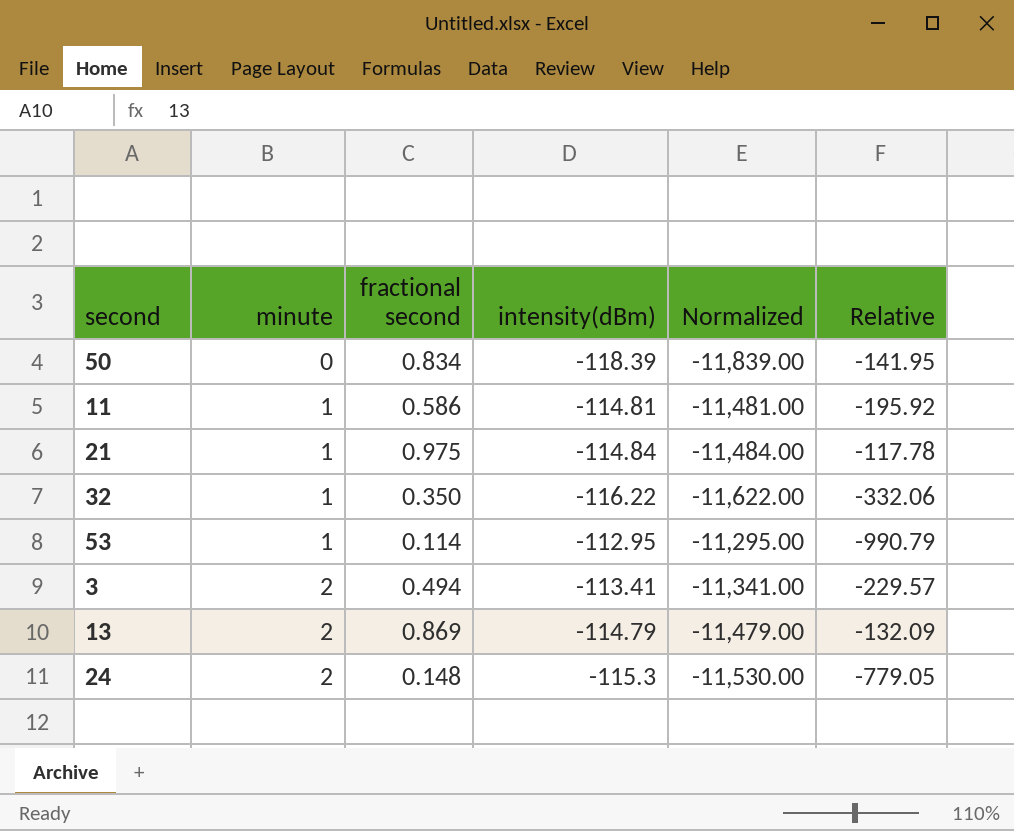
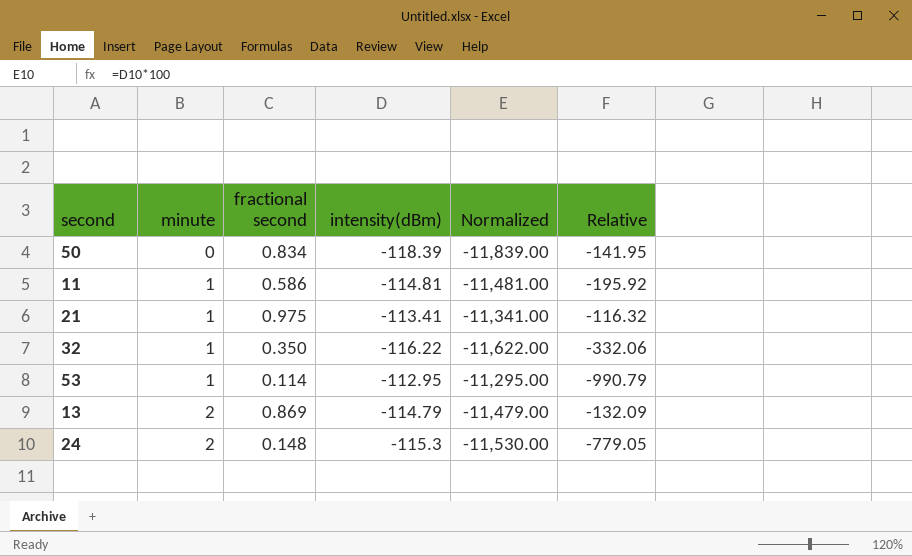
row 3: 2 | 0.494 | -113.41 | -11,341.00 | -229.57 -> none
21 | intensity(dBm): -114.84 -> -113.41
21 | Normalized: -11,484.00 -> -11,341.00
21 | Relative: -117.78 -> -116.32

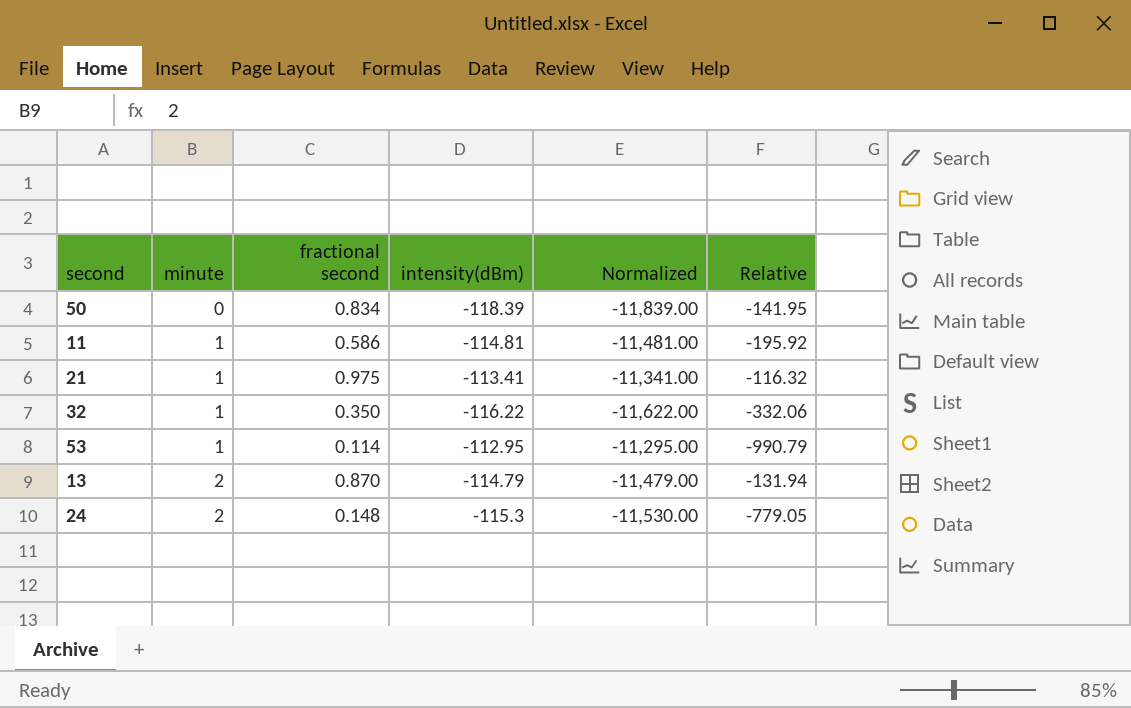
13 | fractional second: 0.869 -> 0.870
13 | Relative: -132.09 -> -131.94

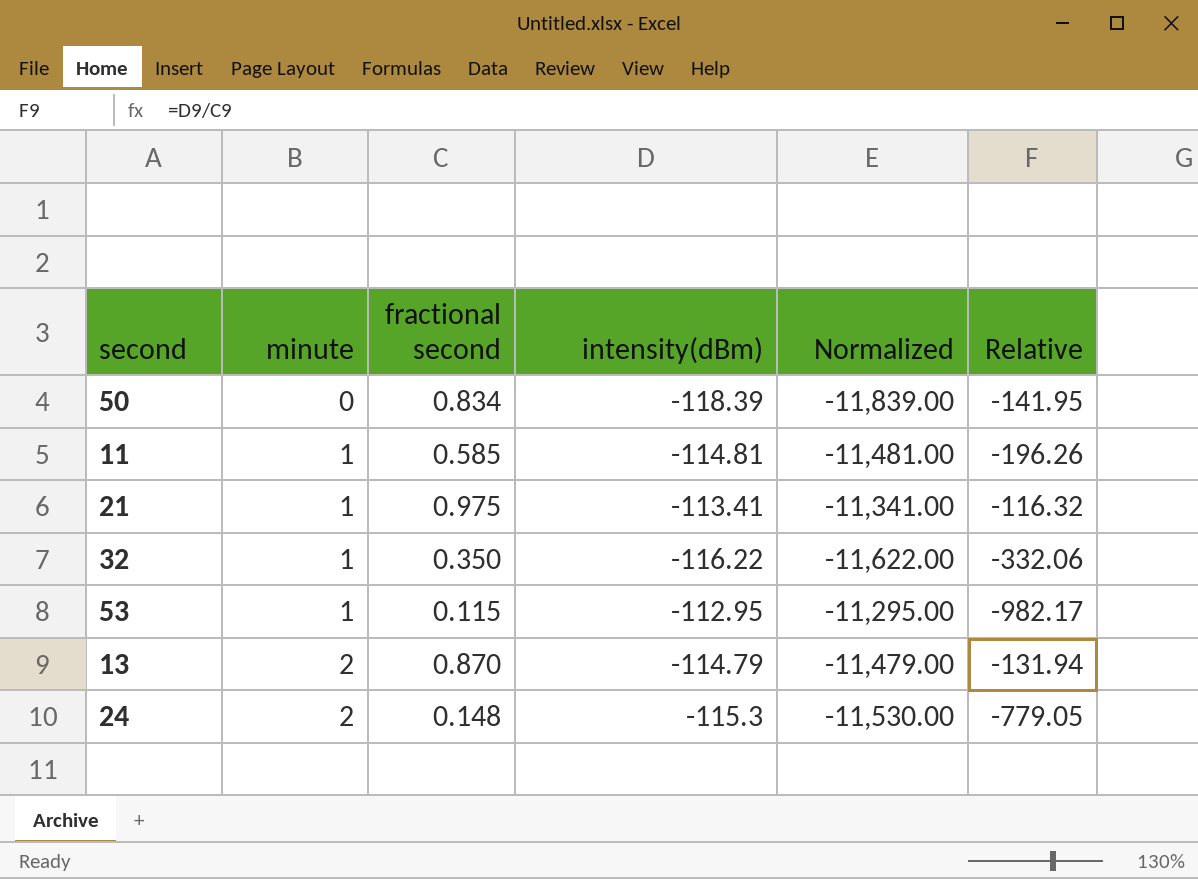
11 | fractional second: 0.586 -> 0.585
11 | Relative: -195.92 -> -196.26
53 | fractional second: 0.114 -> 0.115
53 | Relative: -990.79 -> -982.17

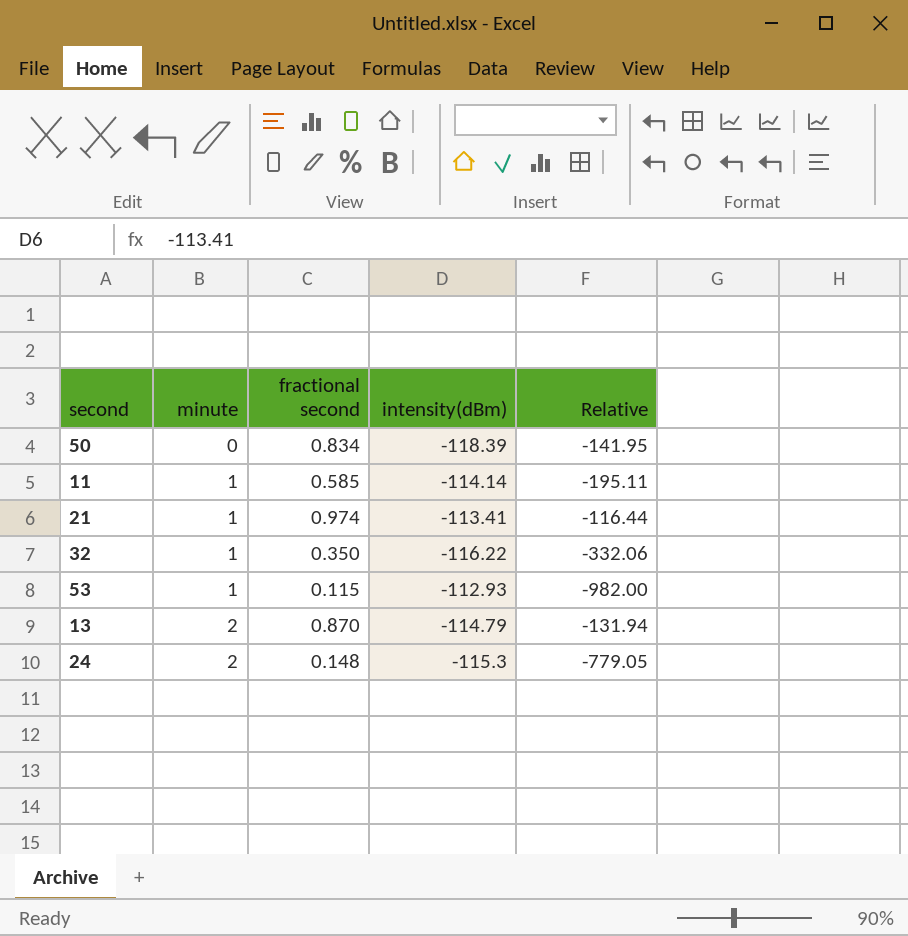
column Normalized | formula: [intensity(dBm)] * 100 -> none
11 | intensity(dBm): -114.81 -> -114.14
11 | Relative: -196.26 -> -195.11
21 | fractional second: 0.975 -> 0.974
21 | Relative: -116.32 -> -116.44
53 | intensity(dBm): -112.95 -> -112.93
53 | Relative: -982.17 -> -982.00

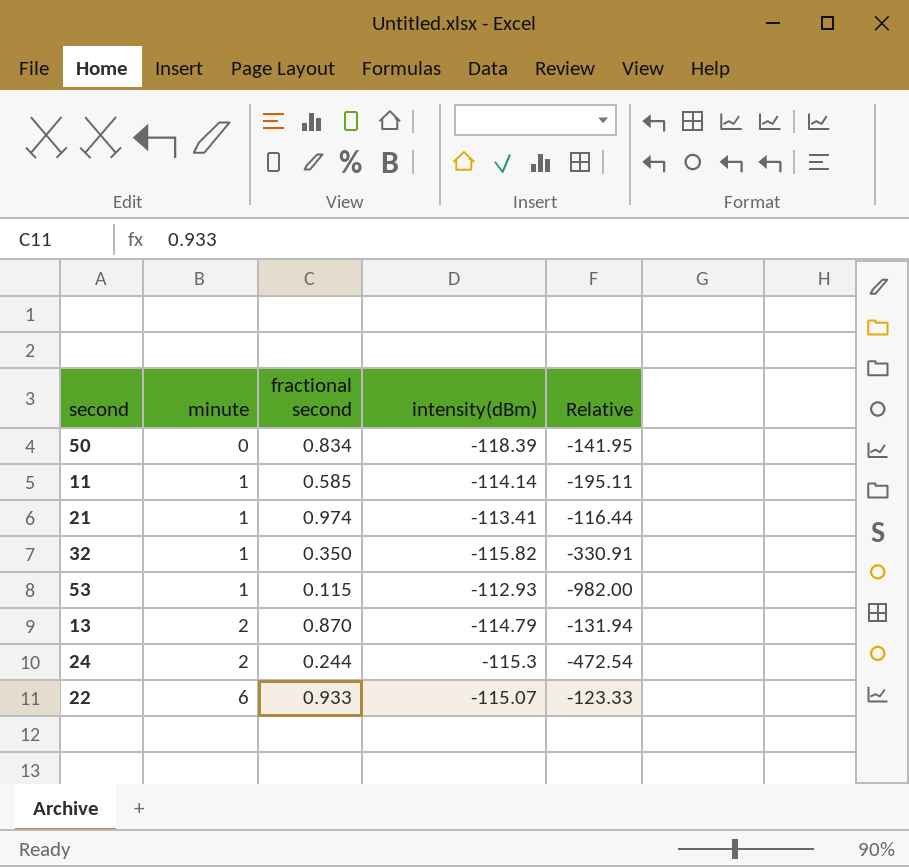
32 | intensity(dBm): -116.22 -> -115.82
32 | Relative: -332.06 -> -330.91
24 | fractional second: 0.148 -> 0.244
24 | Relative: -779.05 -> -472.54
row 22: none -> 6 | 0.933 | -115.07 | -123.33

